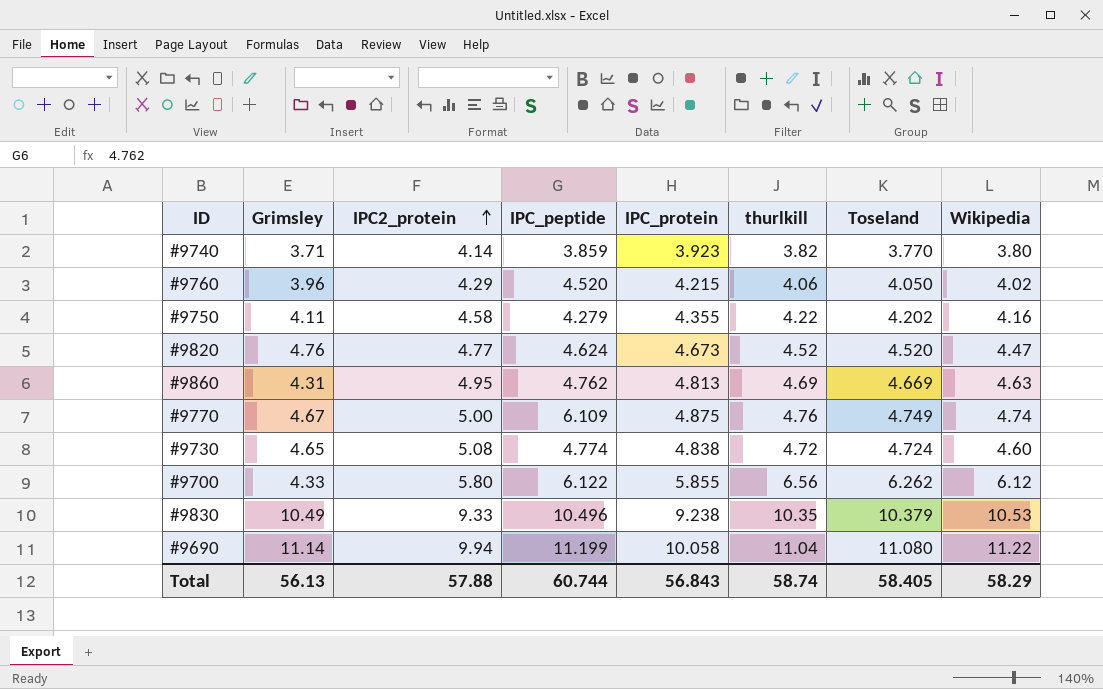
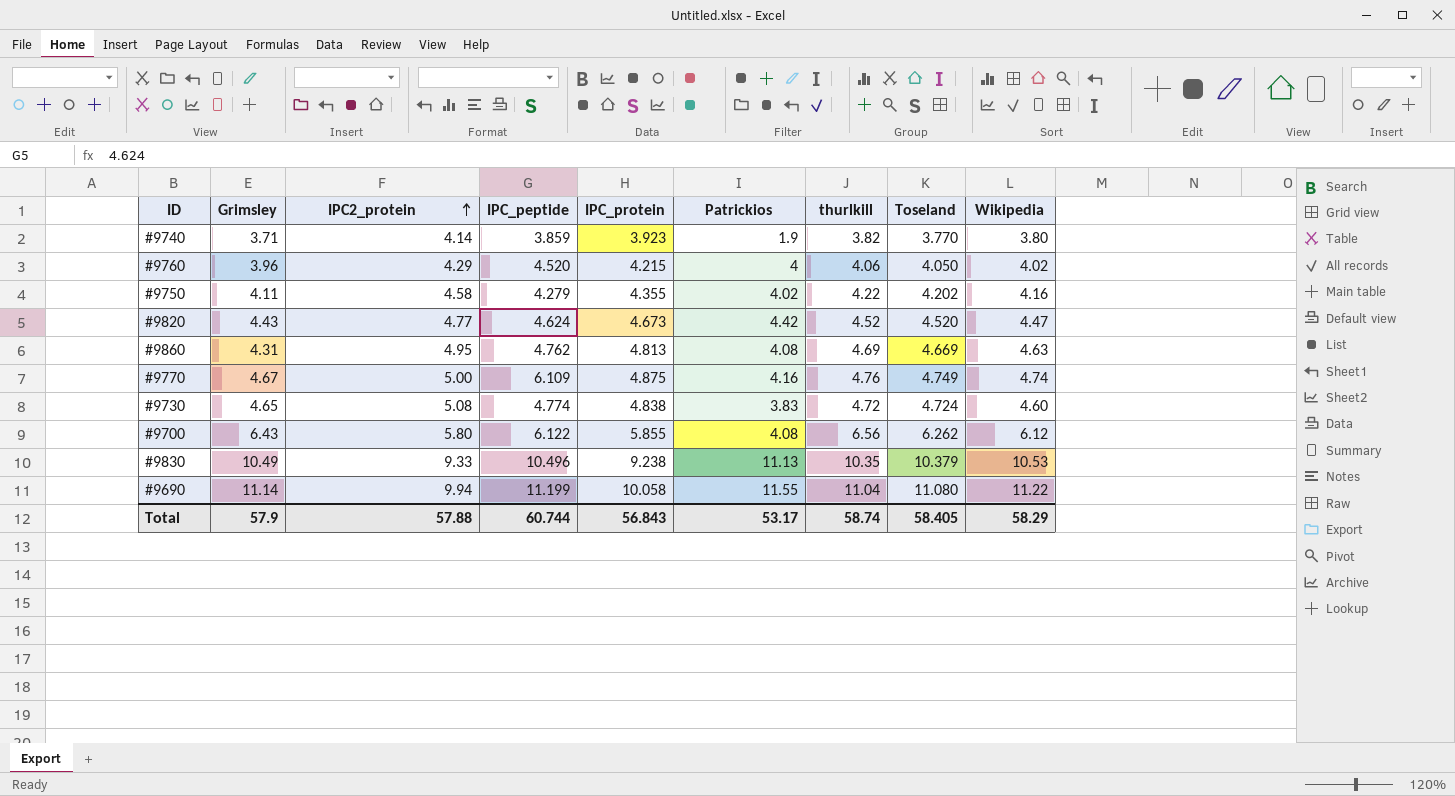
column Patrickios | position: none -> 6
#9820 | Grimsley: 4.76 -> 4.43
#9700 | Grimsley: 4.33 -> 6.43
Total | Grimsley: 56.13 -> 57.9

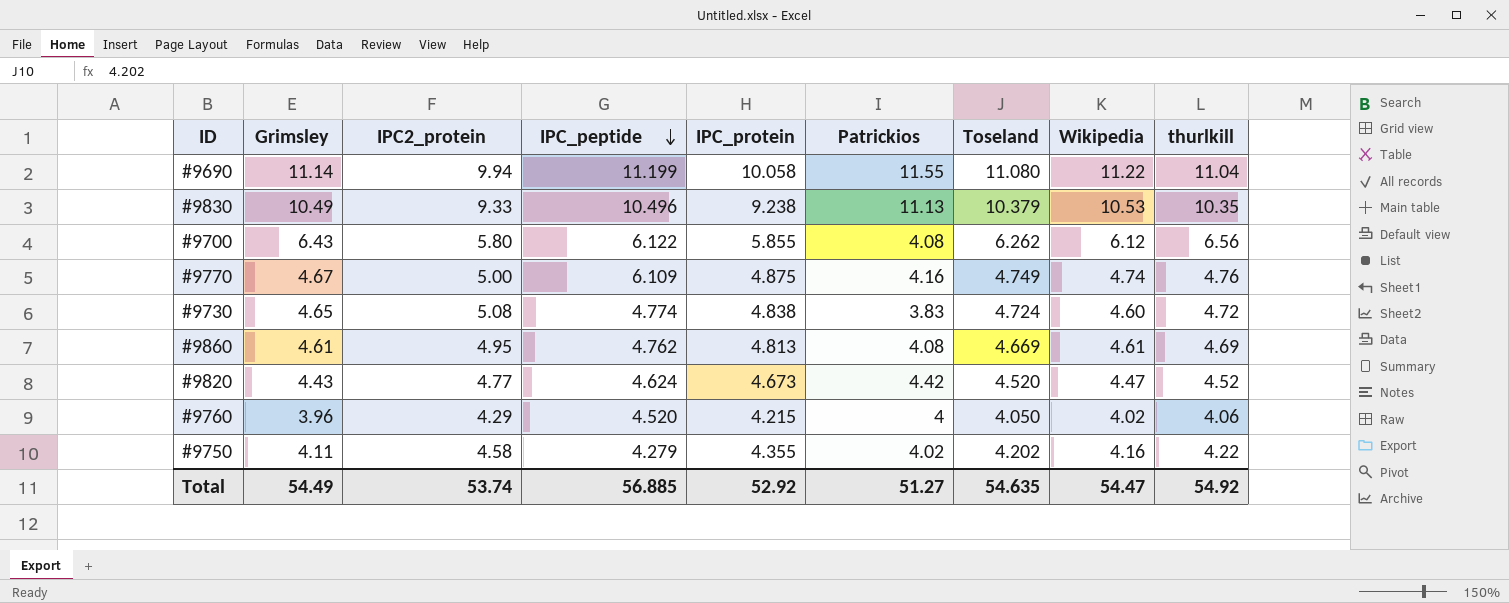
row order: IPC2_protein ascending -> IPC_peptide descending
column thurlkill | position: 7 -> 9
row #9740: 3.71 | 4.14 | 3.859 | 3.923 | 1.9 | 3.82 | 3.770 | 3.80 -> none
#9860 | Grimsley: 4.31 -> 4.61
#9860 | Wikipedia: 4.63 -> 4.61
Total | Grimsley: 57.9 -> 54.49
Total | IPC2_protein: 57.88 -> 53.74
Total | IPC_peptide: 60.744 -> 56.885
Total | IPC_protein: 56.843 -> 52.92
Total | Patrickios: 53.17 -> 51.27
Total | Toseland: 58.405 -> 54.635
Total | Wikipedia: 58.29 -> 54.47
Total | thurlkill: 58.74 -> 54.92

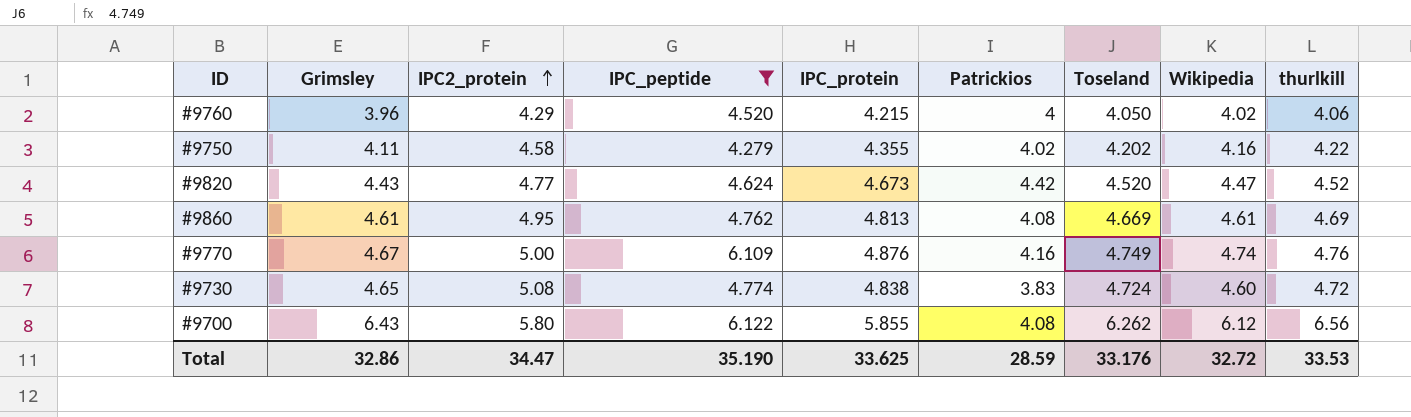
filter: none -> IPC_peptide <= 6.122
row order: IPC_peptide descending -> IPC2_protein ascending
#9770 | IPC_protein: 4.875 -> 4.876
Total | Grimsley: 54.49 -> 32.86
Total | IPC2_protein: 53.74 -> 34.47
Total | IPC_peptide: 56.885 -> 35.190
Total | IPC_protein: 52.92 -> 33.625
Total | Patrickios: 51.27 -> 28.59
Total | Toseland: 54.635 -> 33.176
Total | Wikipedia: 54.47 -> 32.72
Total | thurlkill: 54.92 -> 33.53

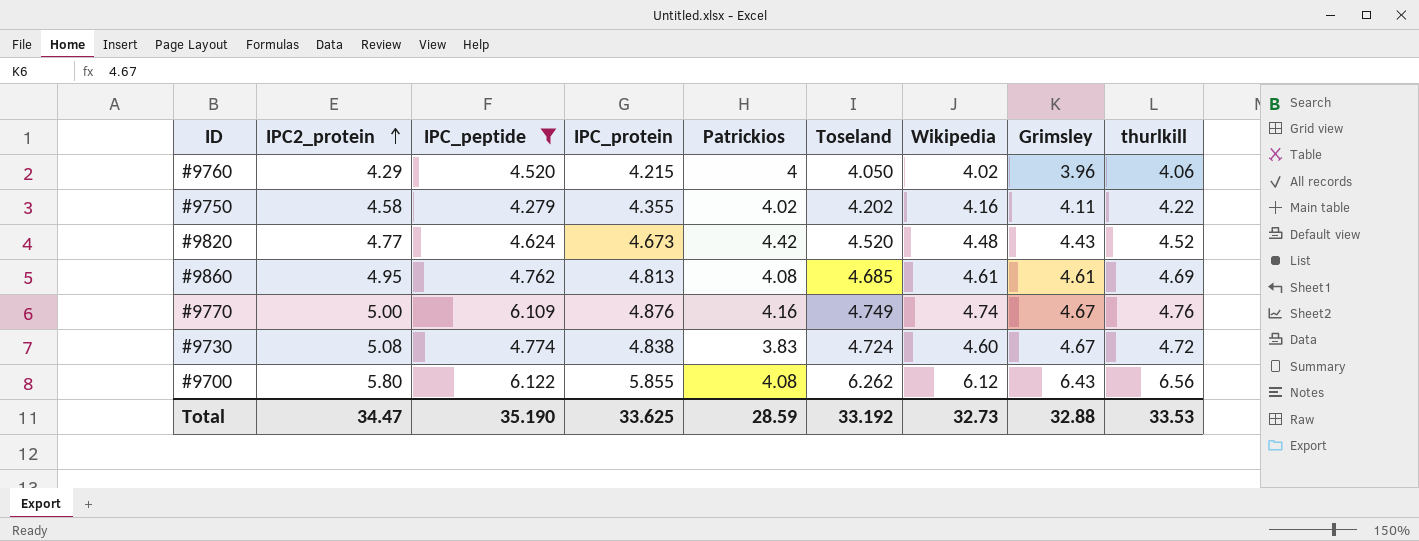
column Grimsley | position: 2 -> 8
#9820 | Wikipedia: 4.47 -> 4.48
#9860 | Toseland: 4.669 -> 4.685
#9730 | Grimsley: 4.65 -> 4.67
Total | Toseland: 33.176 -> 33.192
Total | Wikipedia: 32.72 -> 32.73
Total | Grimsley: 32.86 -> 32.88

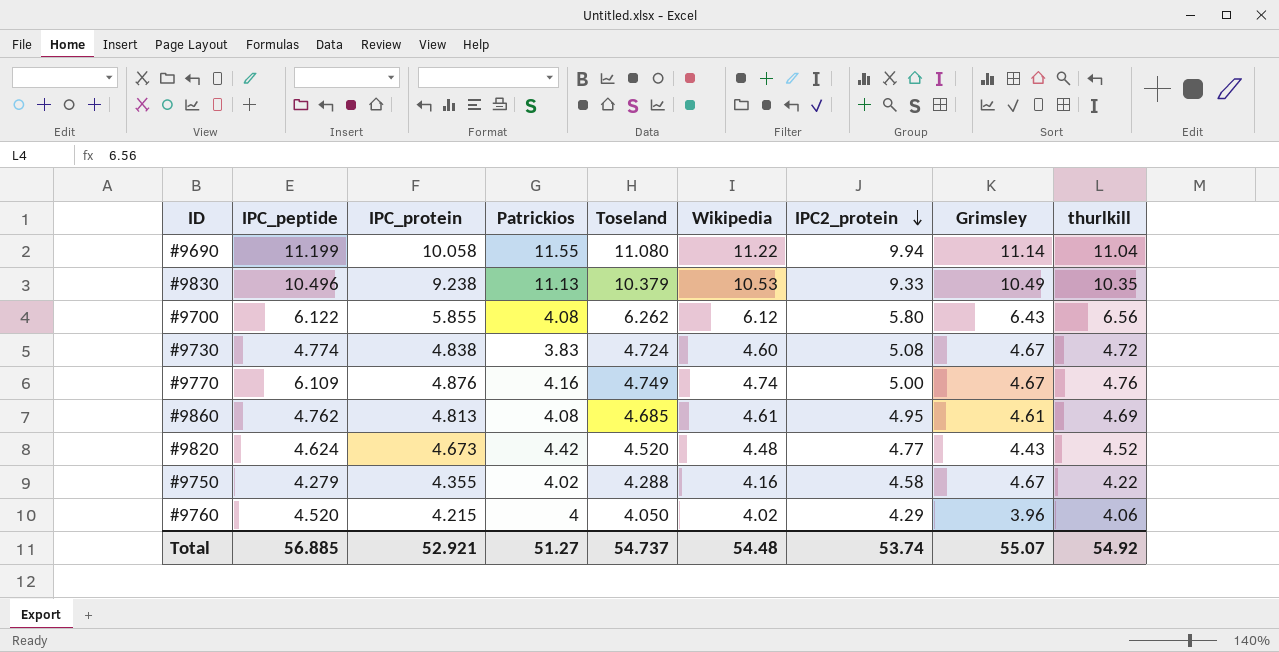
filter: IPC_peptide <= 6.122 -> none
row order: IPC2_protein ascending -> IPC2_protein descending
column IPC2_protein | position: 2 -> 7
#9750 | Toseland: 4.202 -> 4.288
#9750 | Grimsley: 4.11 -> 4.67
Total | IPC_peptide: 35.190 -> 56.885
Total | IPC_protein: 33.625 -> 52.921
Total | Patrickios: 28.59 -> 51.27
Total | Toseland: 33.192 -> 54.737
Total | Wikipedia: 32.73 -> 54.48
Total | IPC2_protein: 34.47 -> 53.74
Total | Grimsley: 32.88 -> 55.07
Total | thurlkill: 33.53 -> 54.92

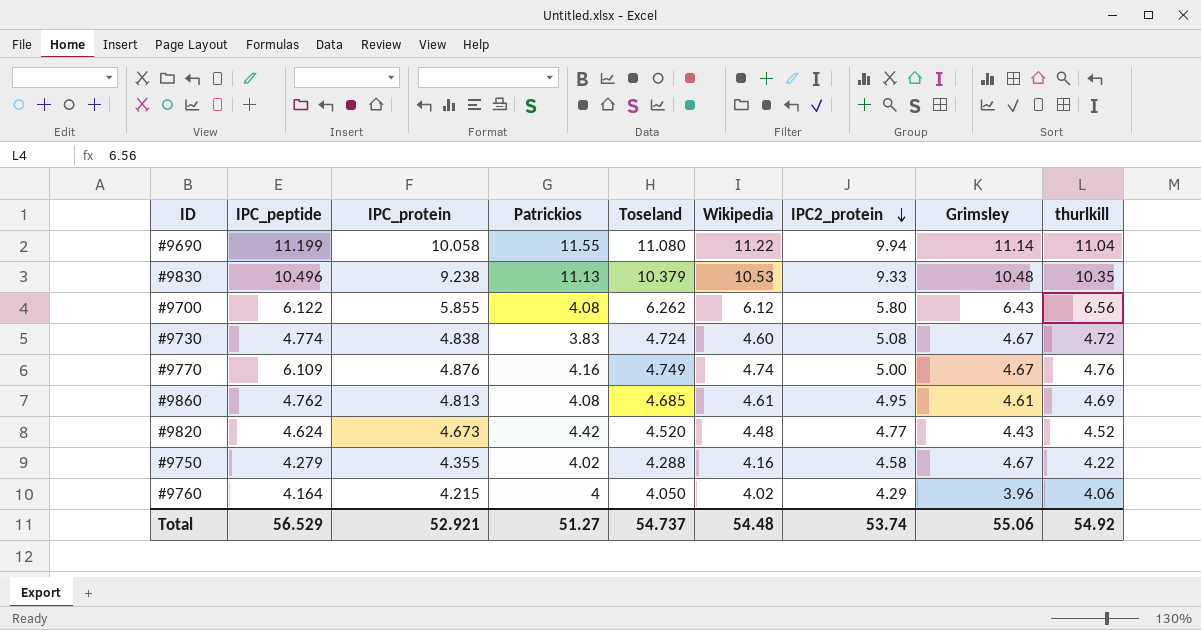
#9830 | Grimsley: 10.49 -> 10.48
#9760 | IPC_peptide: 4.520 -> 4.164
Total | IPC_peptide: 56.885 -> 56.529
Total | Grimsley: 55.07 -> 55.06

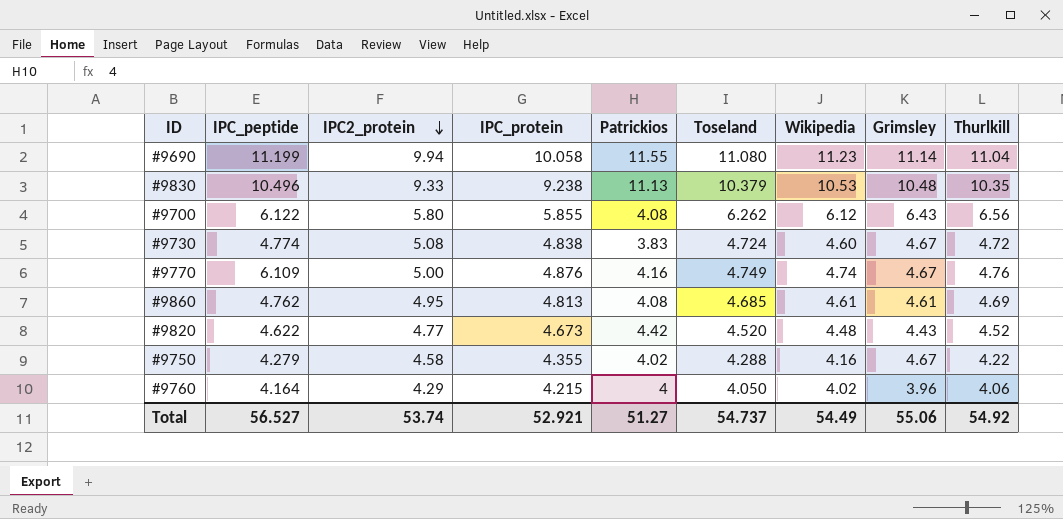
column IPC2_protein | position: 7 -> 3
column name: thurlkill -> Thurlkill
#9690 | Wikipedia: 11.22 -> 11.23
#9820 | IPC_peptide: 4.624 -> 4.622
Total | IPC_peptide: 56.529 -> 56.527
Total | Wikipedia: 54.48 -> 54.49

